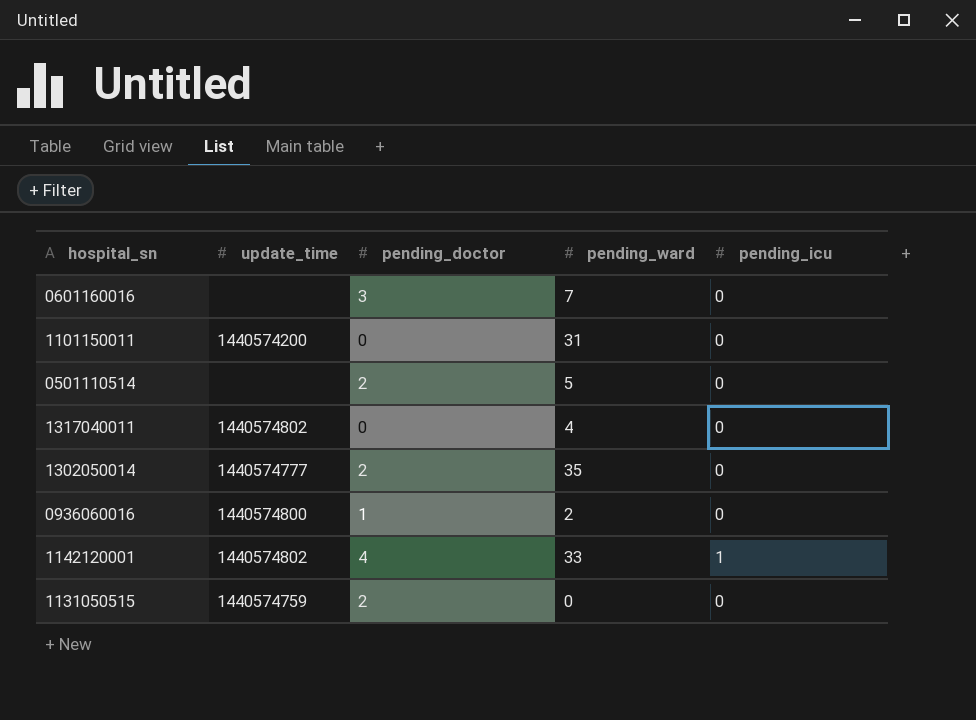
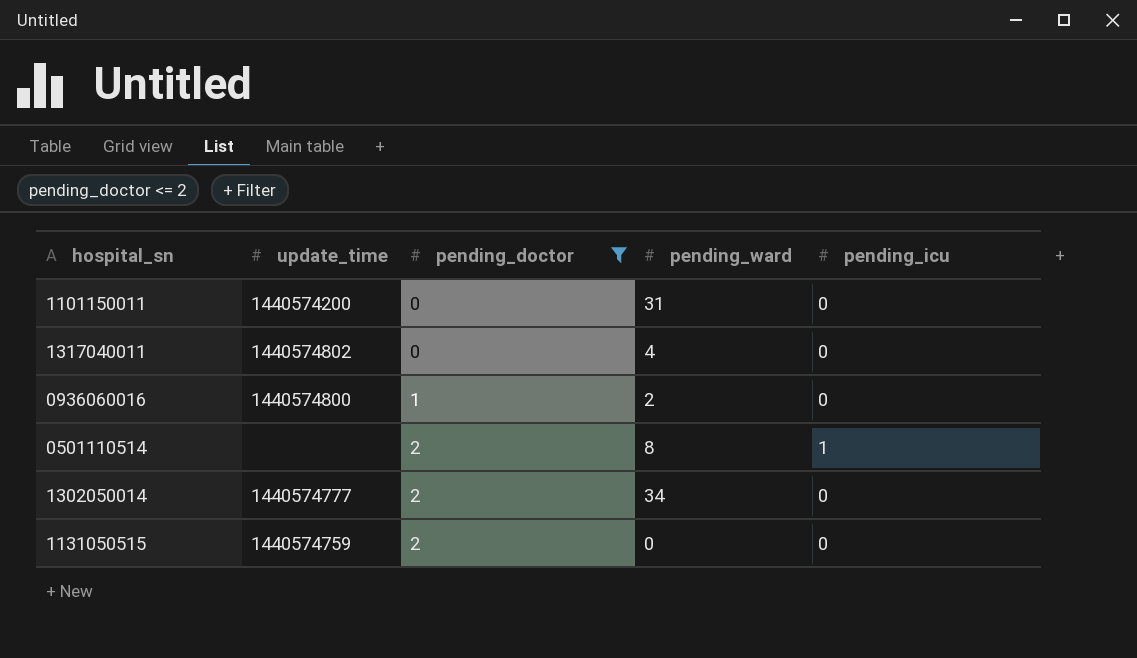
filter: none -> pending_doctor <= 2
row order: none -> pending_doctor ascending
0501110514 | pending_ward: 5 -> 8
0501110514 | pending_icu: 0 -> 1
1302050014 | pending_ward: 35 -> 34

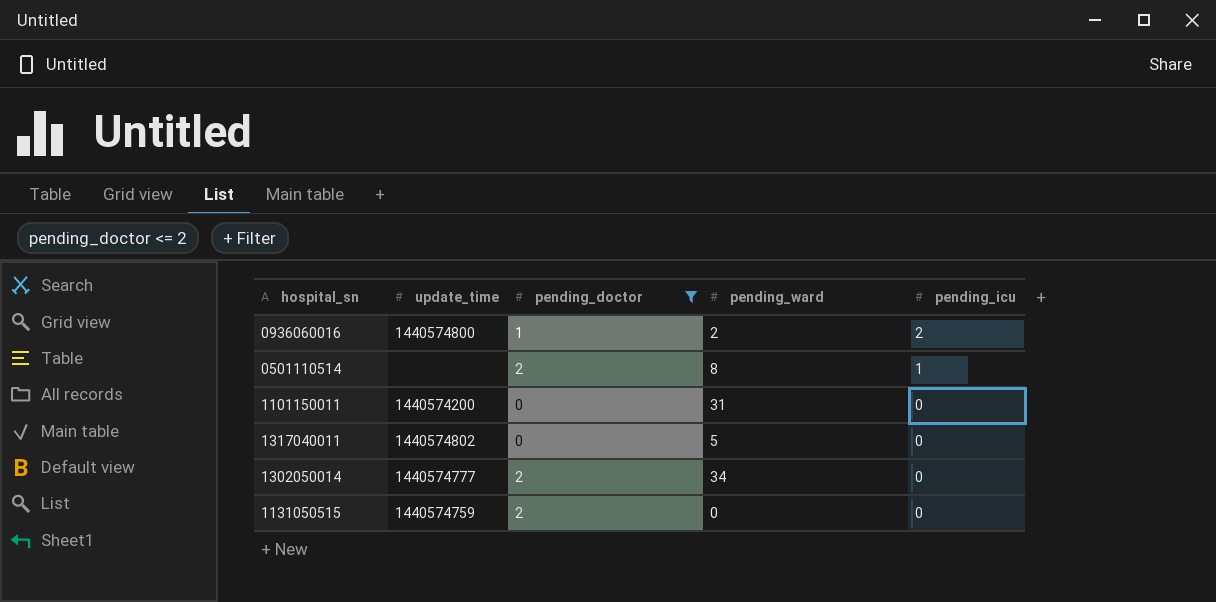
row order: pending_doctor ascending -> pending_icu descending
0936060016 | pending_icu: 0 -> 2
1317040011 | pending_ward: 4 -> 5

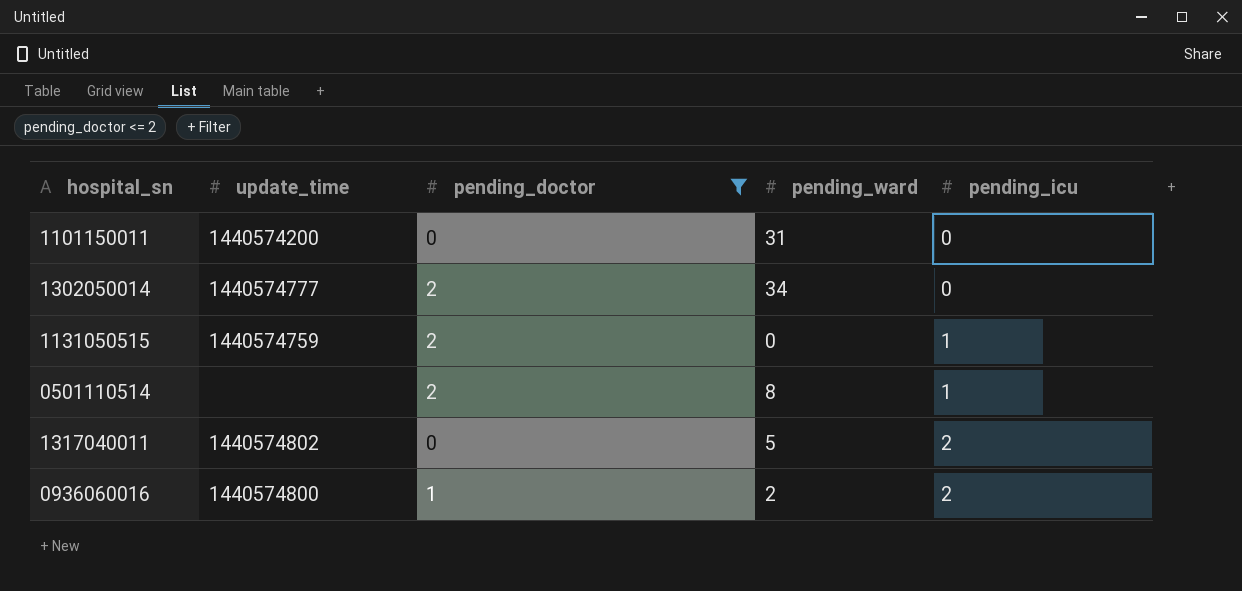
row order: pending_icu descending -> pending_icu ascending
1131050515 | pending_icu: 0 -> 1
1317040011 | pending_icu: 0 -> 2

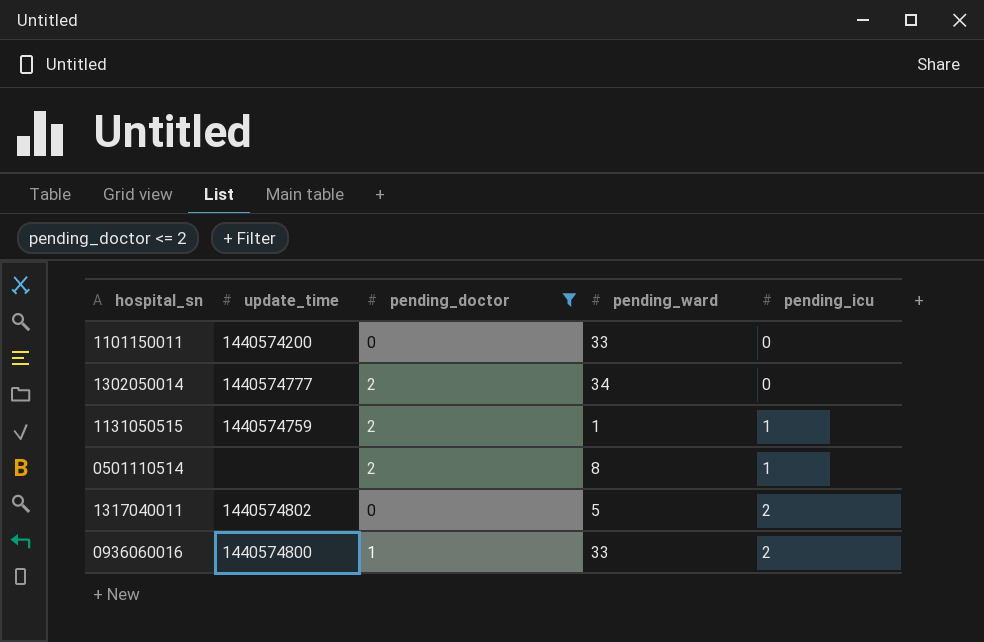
1101150011 | pending_ward: 31 -> 33
1131050515 | pending_ward: 0 -> 1
0936060016 | pending_ward: 2 -> 33

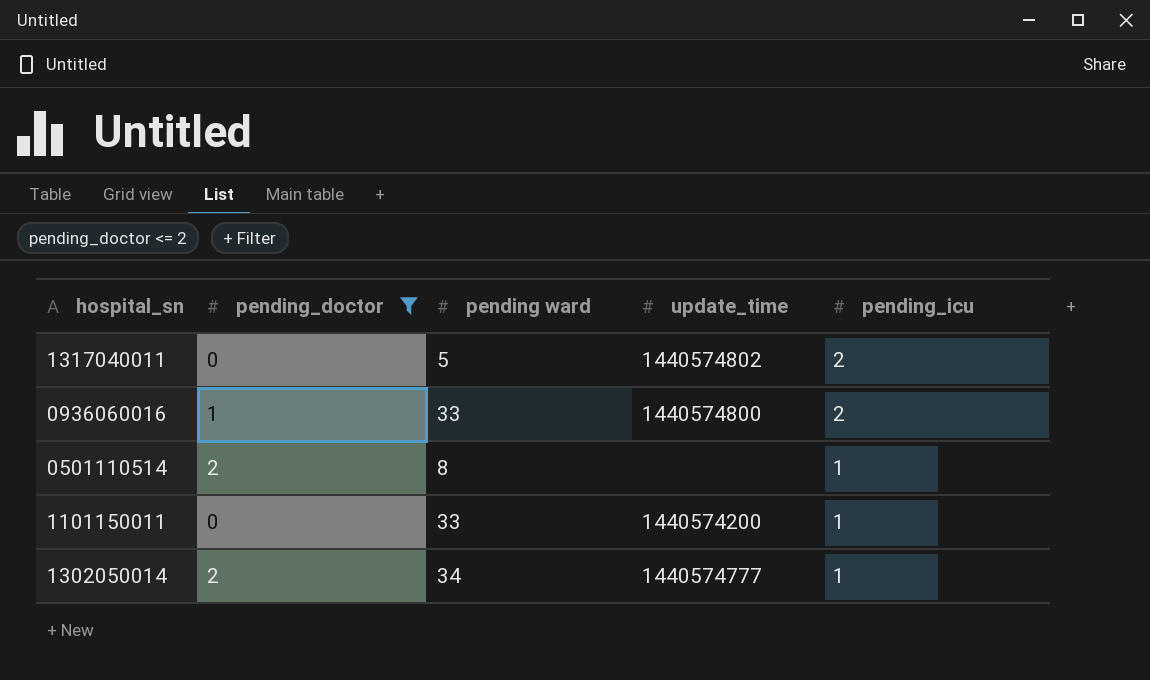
row order: pending_icu ascending -> pending_icu descending
column name: pending_ward -> pending ward
column update_time | position: 2 -> 4
row 1131050515: 1440574759 | 2 | 1 | 1 -> none
1101150011 | pending_icu: 0 -> 1
1302050014 | pending_icu: 0 -> 1

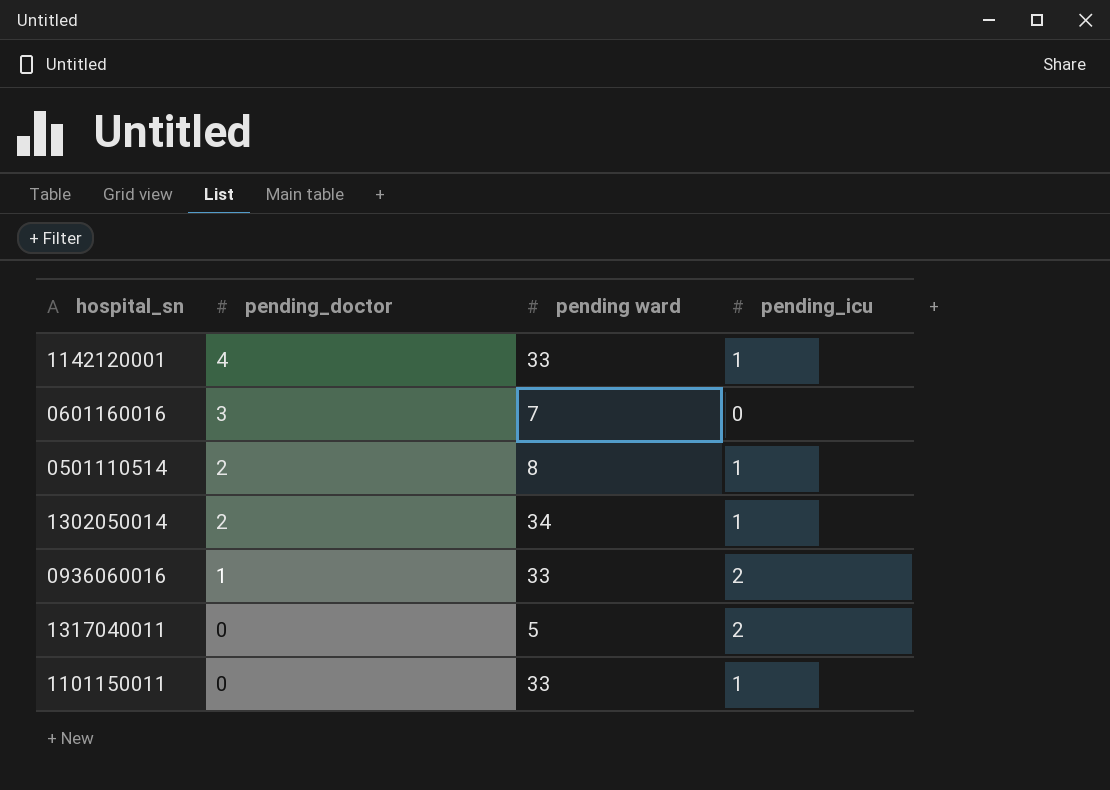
filter: pending_doctor <= 2 -> none
row order: pending_icu descending -> pending_doctor descending
column update_time | position: 4 -> none

